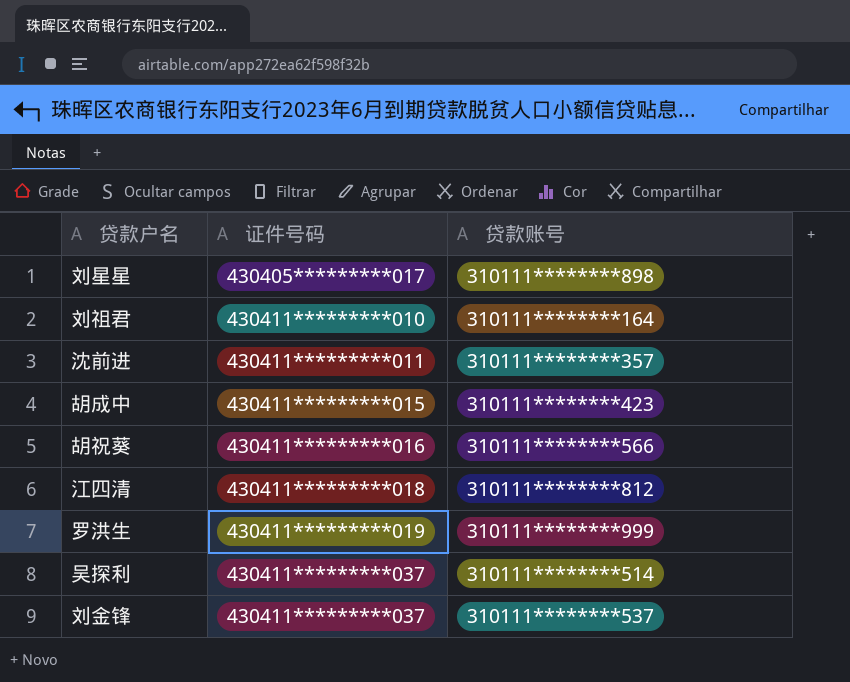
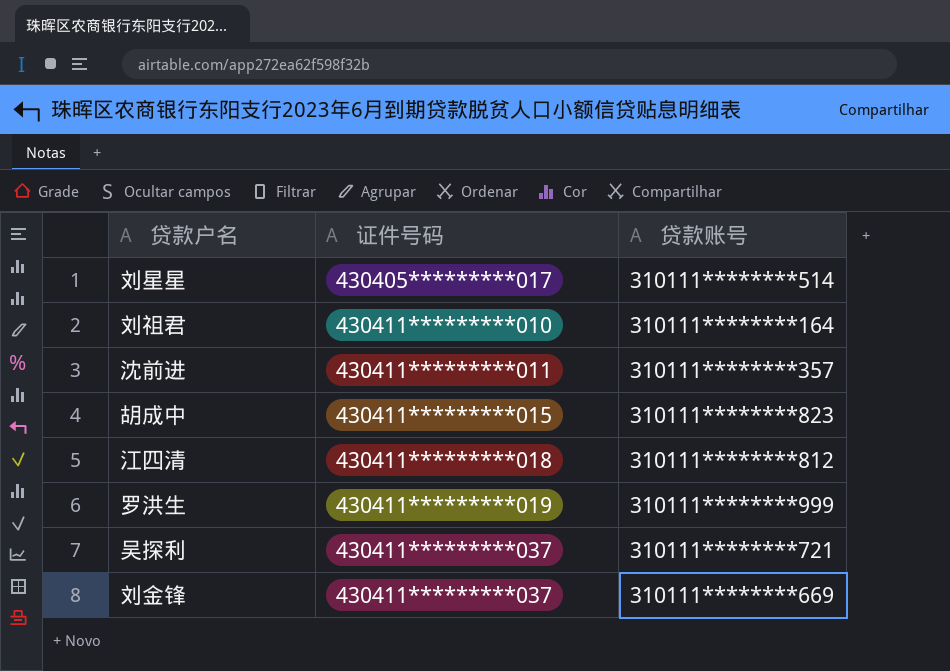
row 胡祝葵: 430411*********016 | 310111********566 -> none
刘星星 | 贷款账号: 310111********898 -> 310111********514
胡成中 | 贷款账号: 310111********423 -> 310111********823
吴探利 | 贷款账号: 310111********514 -> 310111********721
刘金锋 | 贷款账号: 310111********537 -> 310111********669

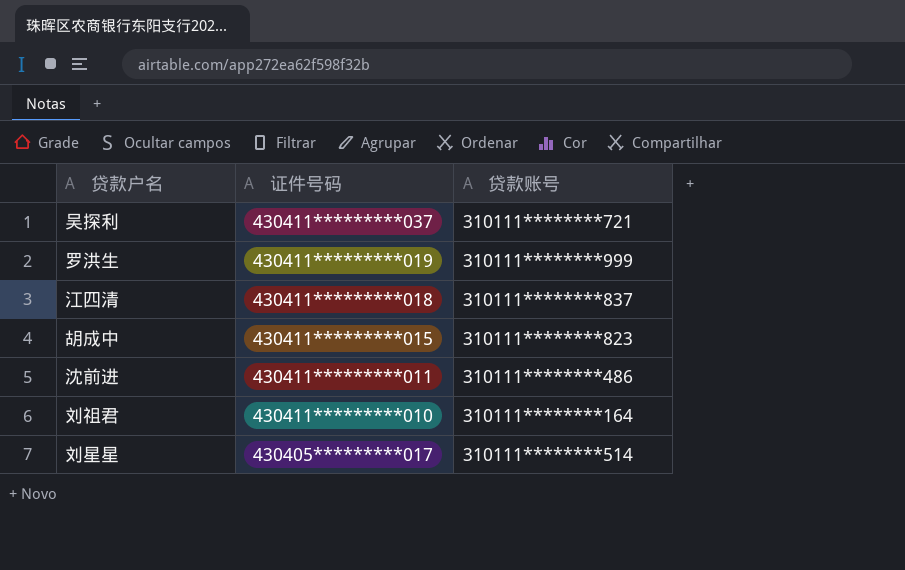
row order: 证件号码 ascending -> 证件号码 descending
row 刘金锋: 430411*********037 | 310111********669 -> none
江四清 | 贷款账号: 310111********812 -> 310111********837
沈前进 | 贷款账号: 310111********357 -> 310111********486

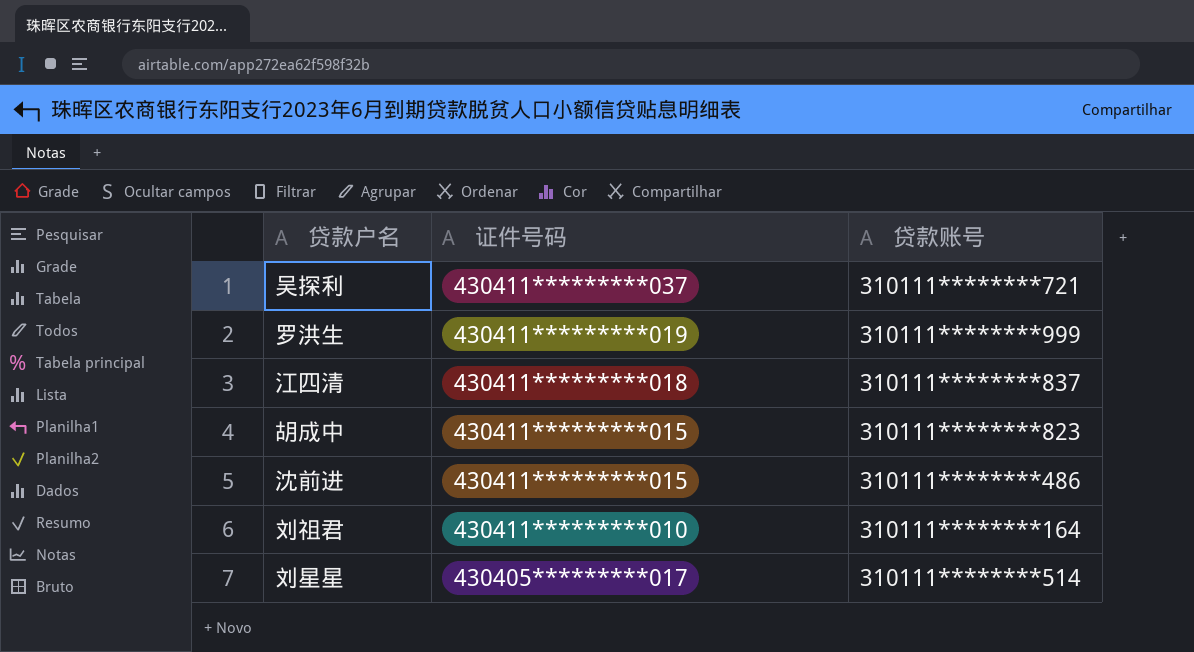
沈前进 | 证件号码: 430411*********011 -> 430411*********015

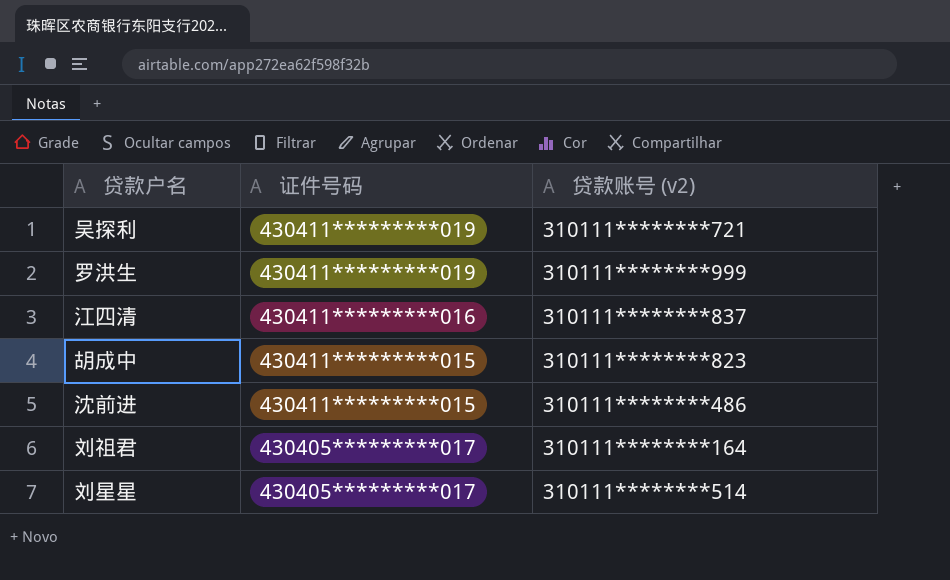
column name: 贷款账号 -> 贷款账号 (v2)
吴探利 | 证件号码: 430411*********037 -> 430411*********019
江四清 | 证件号码: 430411*********018 -> 430411*********016
刘祖君 | 证件号码: 430411*********010 -> 430405*********017

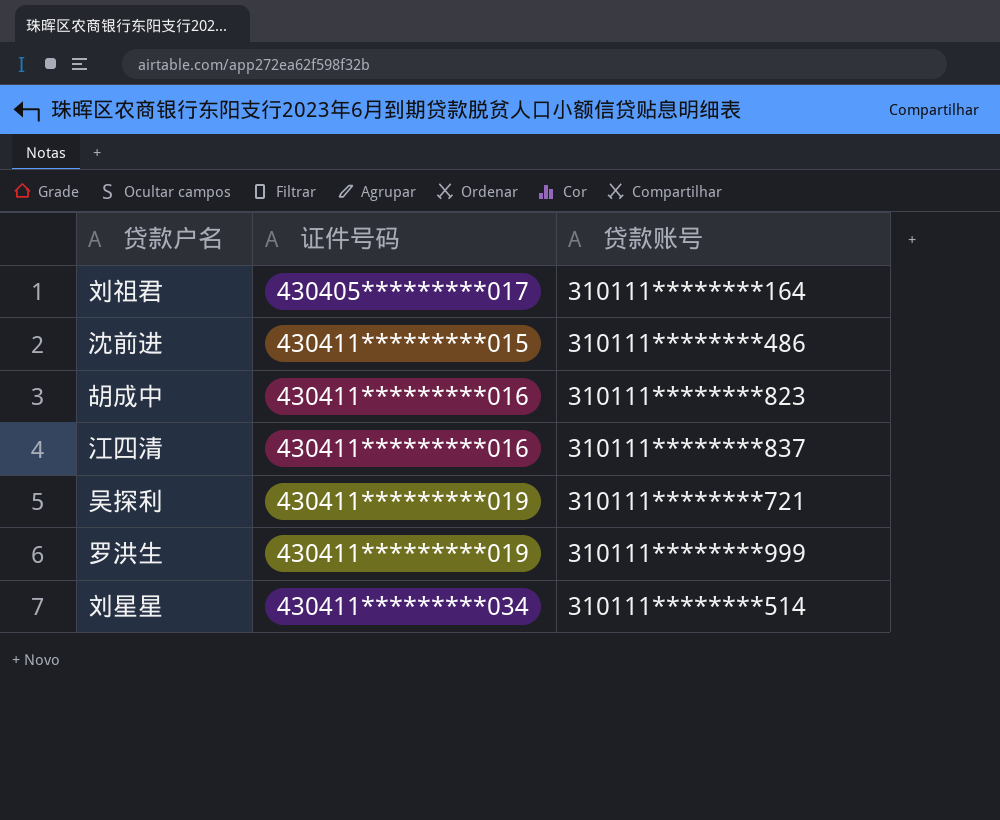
row order: 证件号码 descending -> 证件号码 ascending
column name: 贷款账号 (v2) -> 贷款账号
胡成中 | 证件号码: 430411*********015 -> 430411*********016
刘星星 | 证件号码: 430405*********017 -> 430411*********034

